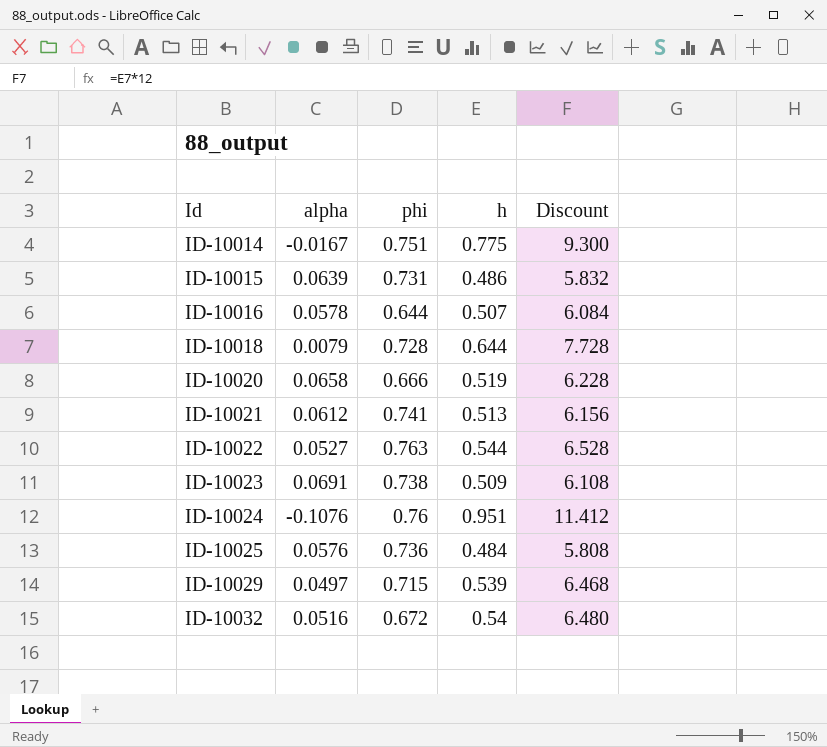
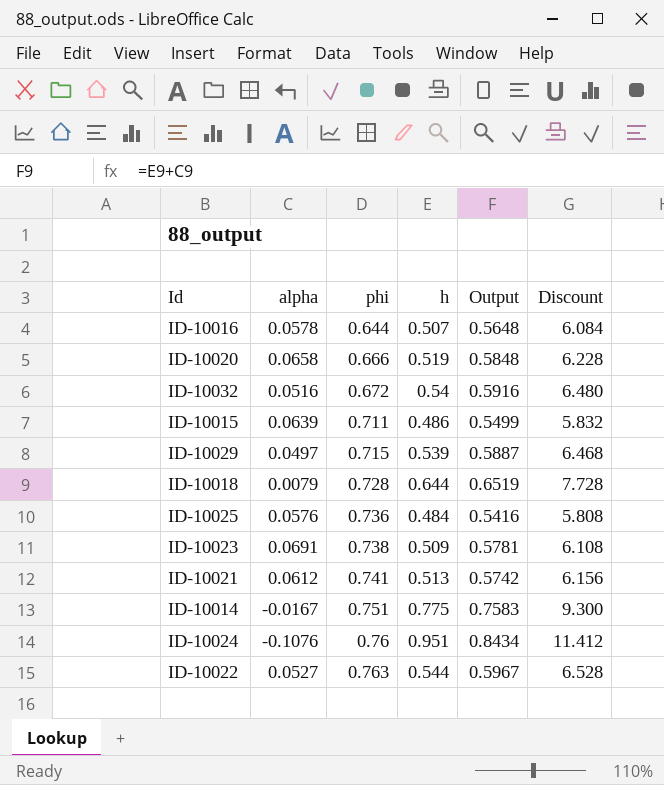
row order: Id ascending -> phi ascending
column Output | formula: none -> [alpha] + [h]
ID-10015 | phi: 0.731 -> 0.711

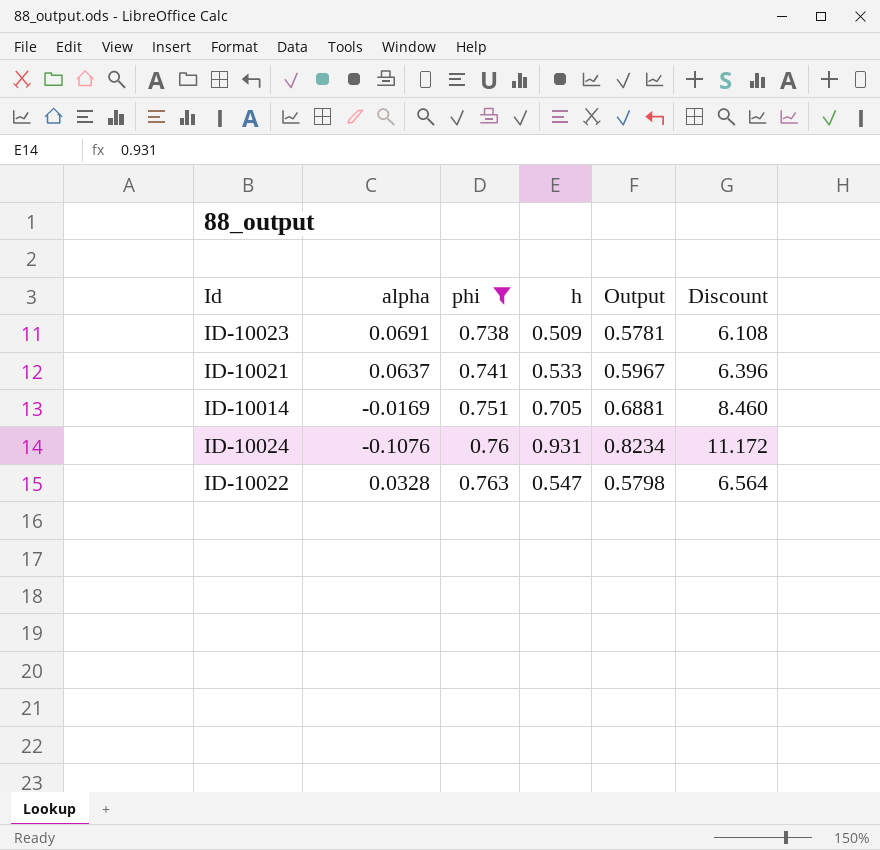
filter: none -> phi >= 0.738
ID-10021 | alpha: 0.0612 -> 0.0637
ID-10021 | h: 0.513 -> 0.533
ID-10021 | Output: 0.5742 -> 0.5967
ID-10021 | Discount: 6.156 -> 6.396
ID-10014 | alpha: -0.0167 -> -0.0169
ID-10014 | h: 0.775 -> 0.705
ID-10014 | Output: 0.7583 -> 0.6881
ID-10014 | Discount: 9.300 -> 8.460
ID-10024 | h: 0.951 -> 0.931
ID-10024 | Output: 0.8434 -> 0.8234
ID-10024 | Discount: 11.412 -> 11.172
ID-10022 | alpha: 0.0527 -> 0.0328
ID-10022 | h: 0.544 -> 0.547
ID-10022 | Output: 0.5967 -> 0.5798
ID-10022 | Discount: 6.528 -> 6.564

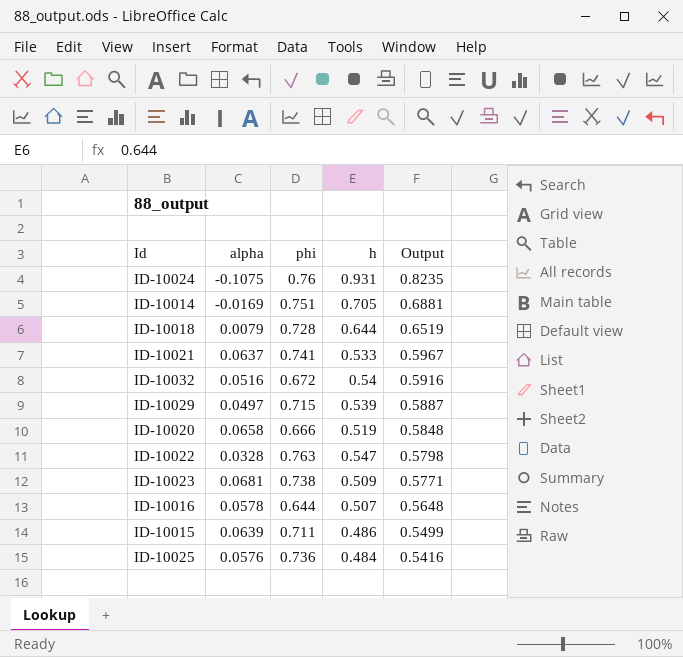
filter: phi >= 0.738 -> none
row order: phi ascending -> Output descending
column Discount | formula: [h] * 12 -> none
ID-10024 | alpha: -0.1076 -> -0.1075
ID-10024 | Output: 0.8234 -> 0.8235
ID-10023 | alpha: 0.0691 -> 0.0681
ID-10023 | Output: 0.5781 -> 0.5771

